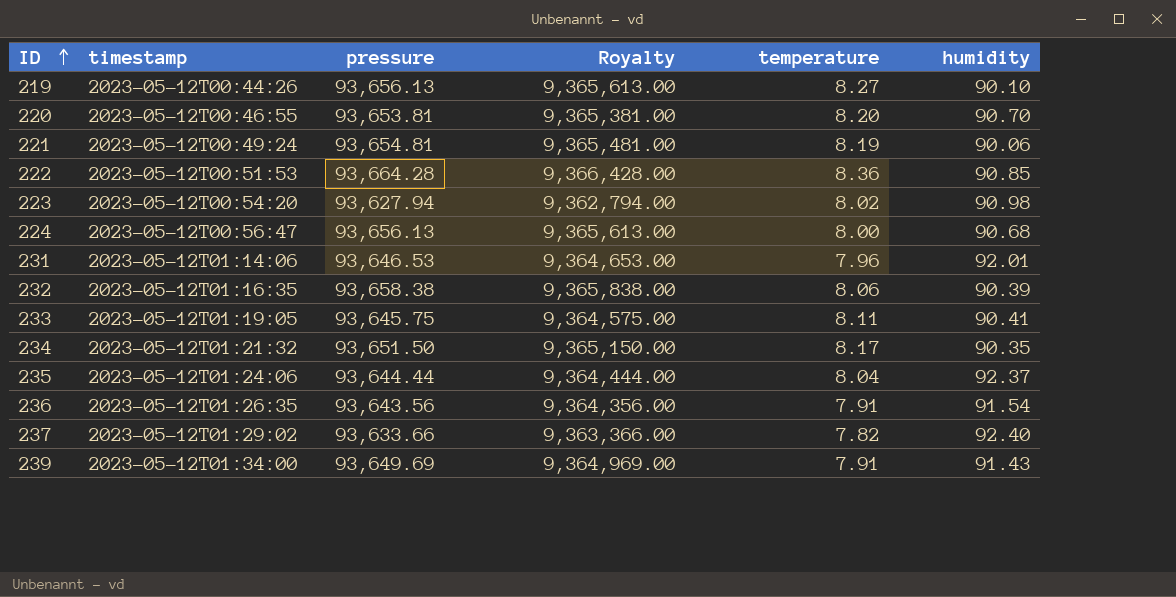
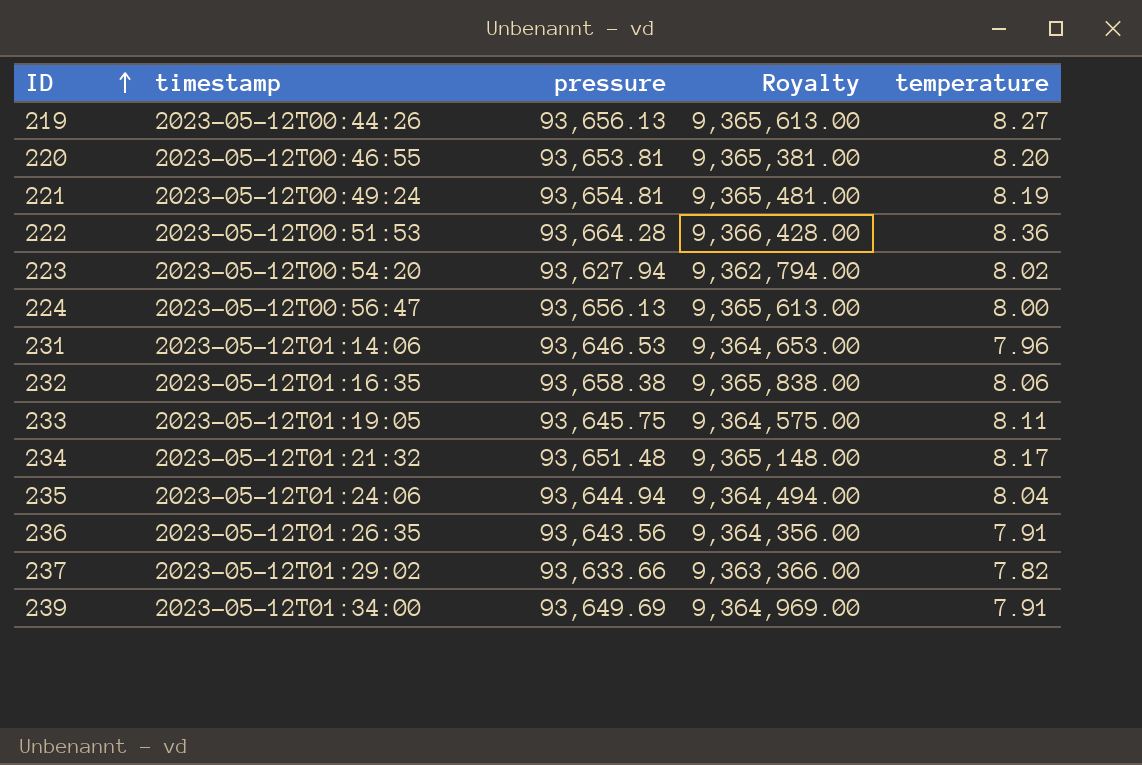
column humidity | position: 6 -> none
234 | pressure: 93,651.50 -> 93,651.48
234 | Royalty: 9,365,150.00 -> 9,365,148.00
235 | pressure: 93,644.44 -> 93,644.94
235 | Royalty: 9,364,444.00 -> 9,364,494.00

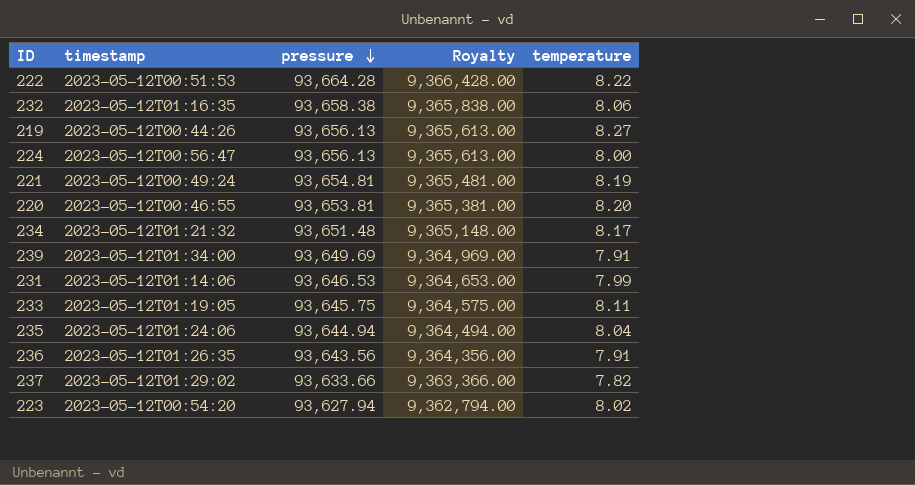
row order: ID ascending -> pressure descending
222 | temperature: 8.36 -> 8.22
231 | temperature: 7.96 -> 7.99

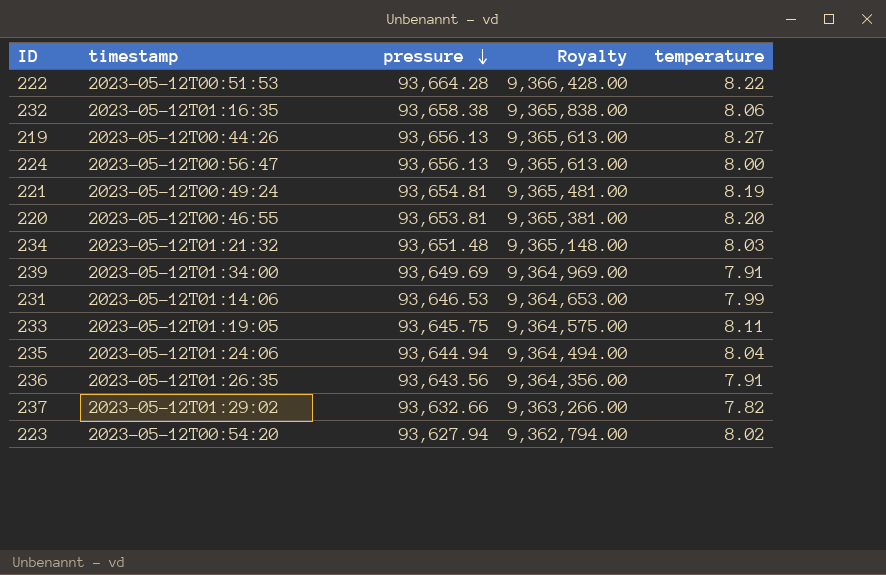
234 | temperature: 8.17 -> 8.03
237 | pressure: 93,633.66 -> 93,632.66
237 | Royalty: 9,363,366.00 -> 9,363,266.00

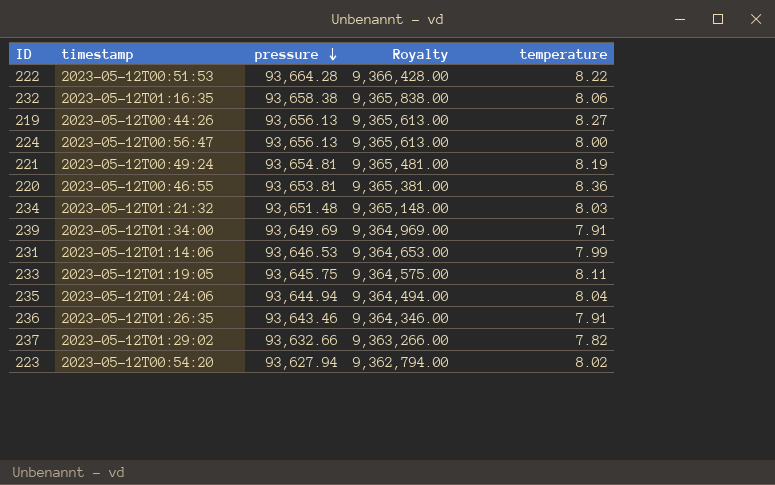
220 | temperature: 8.20 -> 8.36
236 | pressure: 93,643.56 -> 93,643.46
236 | Royalty: 9,364,356.00 -> 9,364,346.00

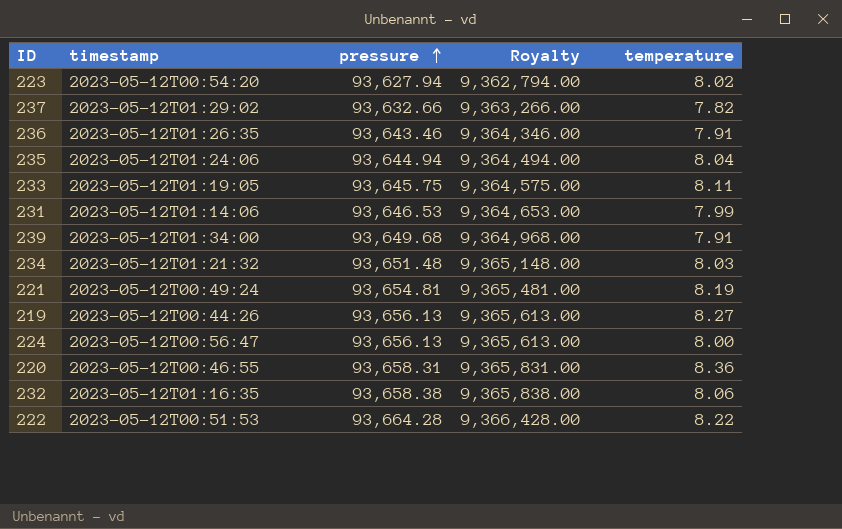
row order: pressure descending -> pressure ascending
239 | pressure: 93,649.69 -> 93,649.68
239 | Royalty: 9,364,969.00 -> 9,364,968.00
220 | pressure: 93,653.81 -> 93,658.31
220 | Royalty: 9,365,381.00 -> 9,365,831.00

